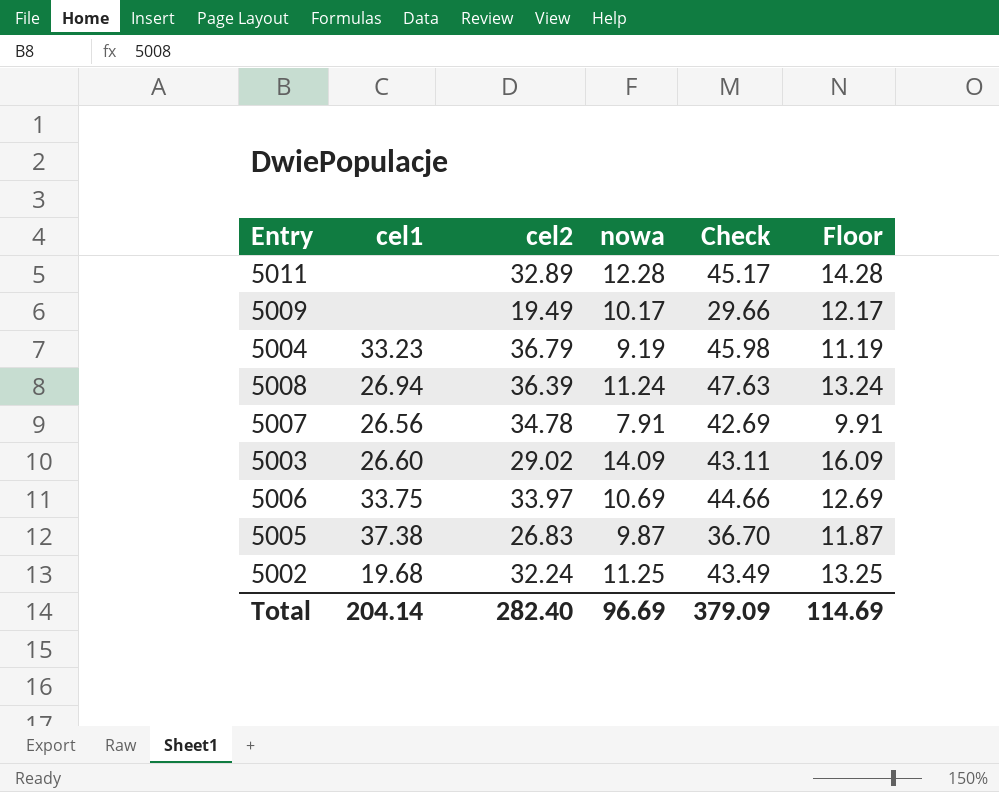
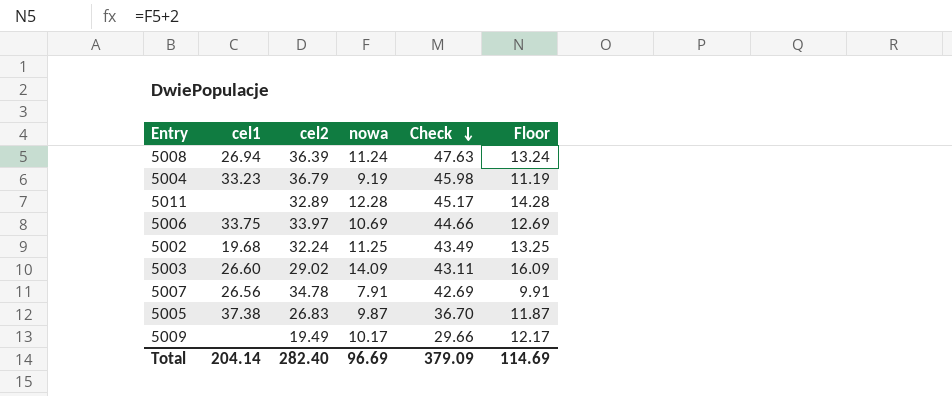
row order: none -> Check descending

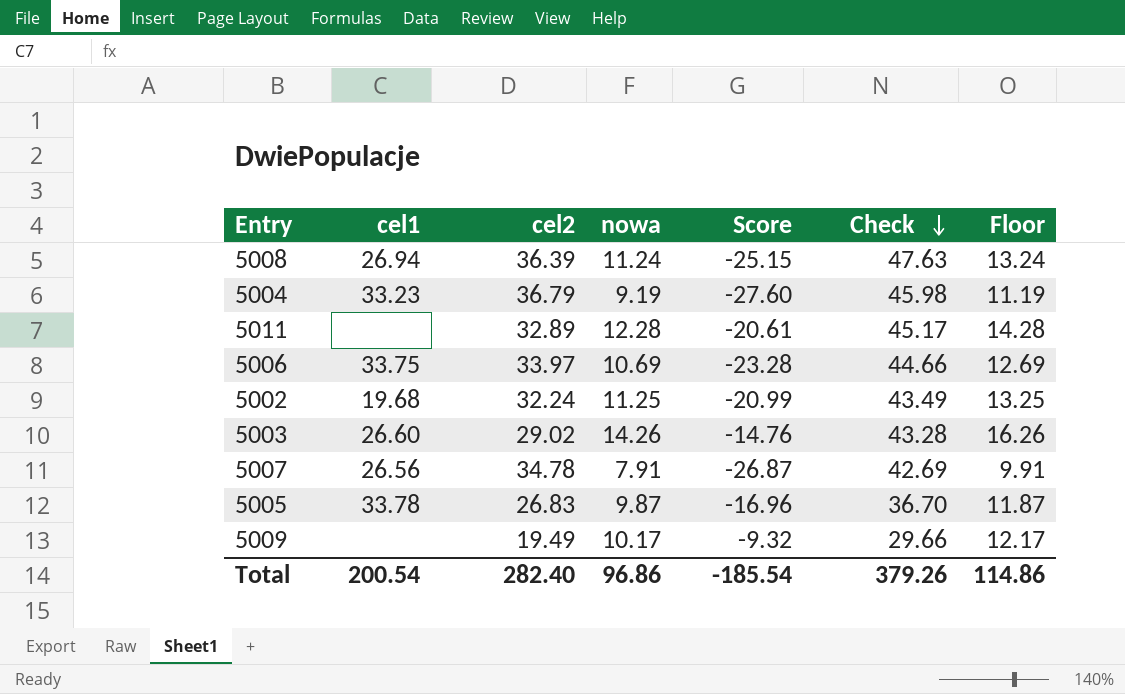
column Score | formula: none -> [nowa] - [cel2]
5003 | nowa: 14.09 -> 14.26
5003 | Check: 43.11 -> 43.28
5003 | Floor: 16.09 -> 16.26
5005 | cel1: 37.38 -> 33.78
Total | cel1: 204.14 -> 200.54
Total | nowa: 96.69 -> 96.86
Total | Check: 379.09 -> 379.26
Total | Floor: 114.69 -> 114.86

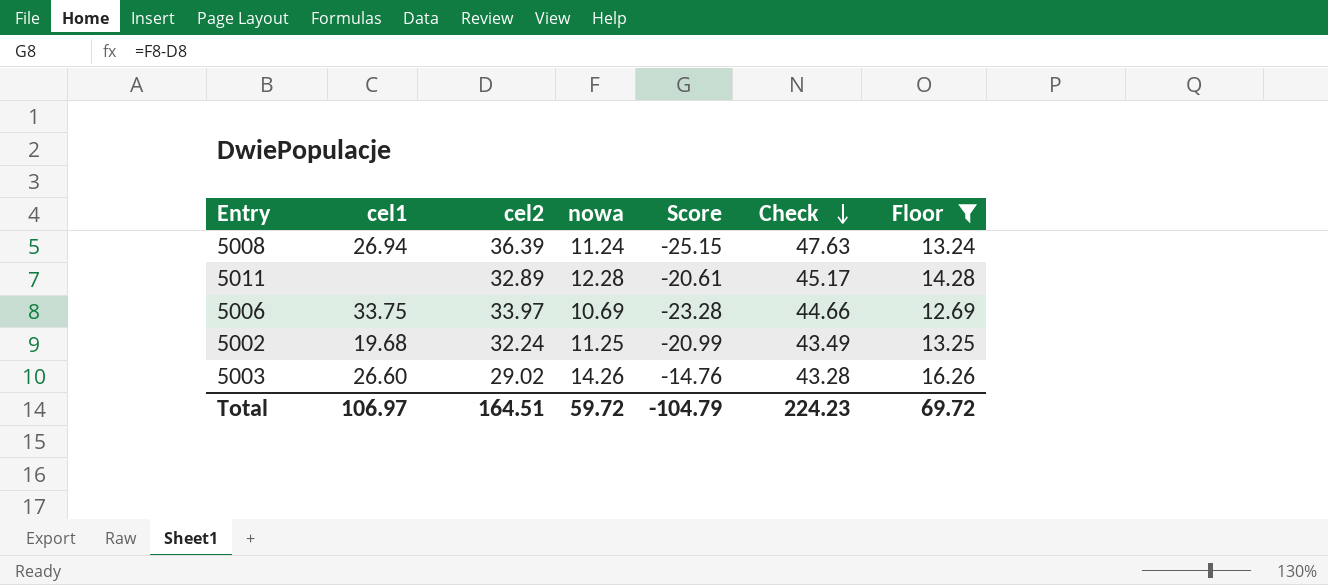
filter: none -> Floor >= 12.69
Total | cel1: 200.54 -> 106.97
Total | cel2: 282.40 -> 164.51
Total | nowa: 96.86 -> 59.72
Total | Score: -185.54 -> -104.79
Total | Check: 379.26 -> 224.23
Total | Floor: 114.86 -> 69.72

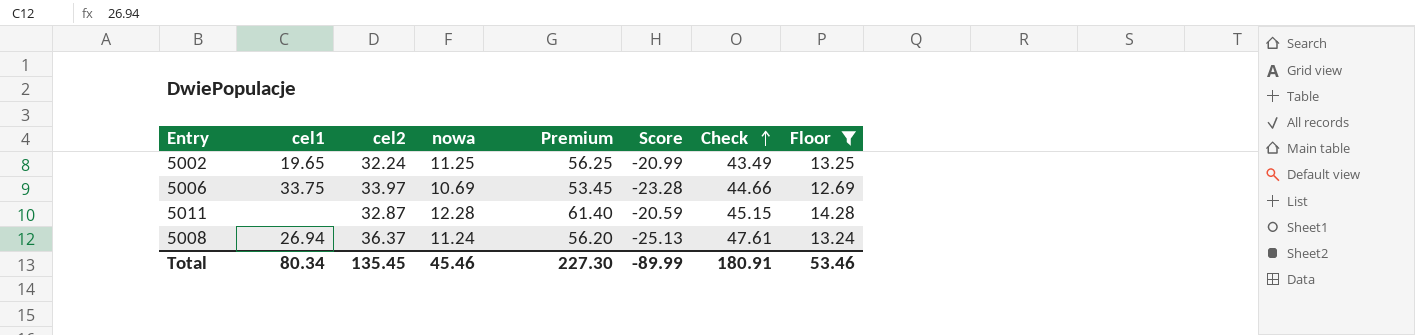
row order: Check descending -> Check ascending
column Premium | formula: none -> [nowa] * 5
row 5003: 26.60 | 29.02 | 14.26 | -14.76 | 43.28 | 16.26 -> none
5002 | cel1: 19.68 -> 19.65
5011 | cel2: 32.89 -> 32.87
5011 | Score: -20.61 -> -20.59
5011 | Check: 45.17 -> 45.15
5008 | cel2: 36.39 -> 36.37
5008 | Score: -25.15 -> -25.13
5008 | Check: 47.63 -> 47.61
Total | cel1: 106.97 -> 80.34
Total | cel2: 164.51 -> 135.45
Total | nowa: 59.72 -> 45.46
Total | Score: -104.79 -> -89.99
Total | Check: 224.23 -> 180.91
Total | Floor: 69.72 -> 53.46

